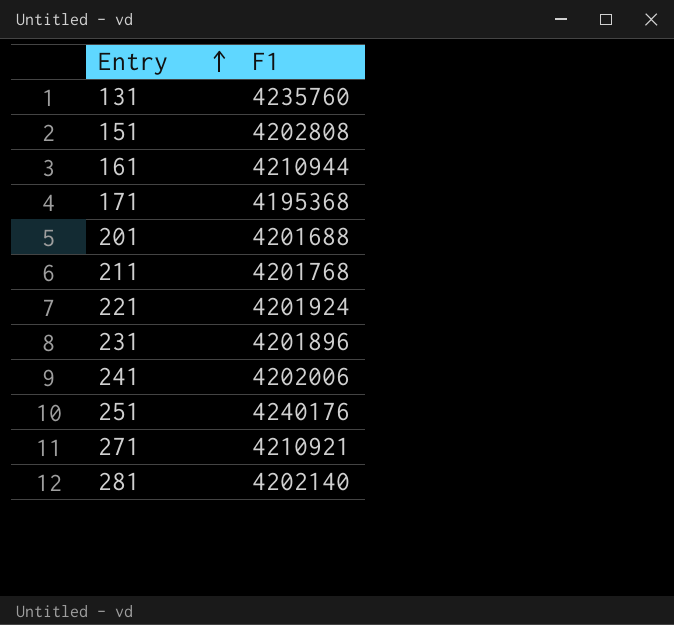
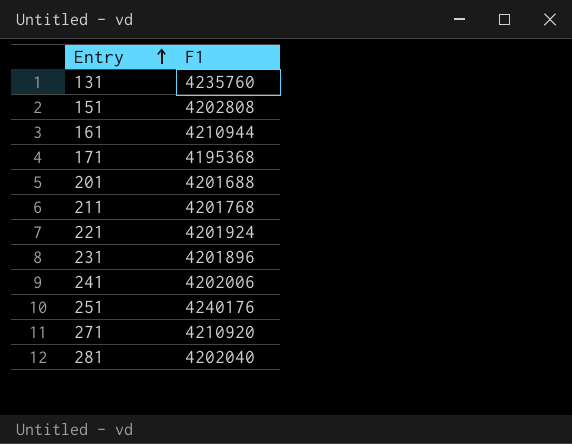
271 | F1: 4210921 -> 4210920
281 | F1: 4202140 -> 4202040

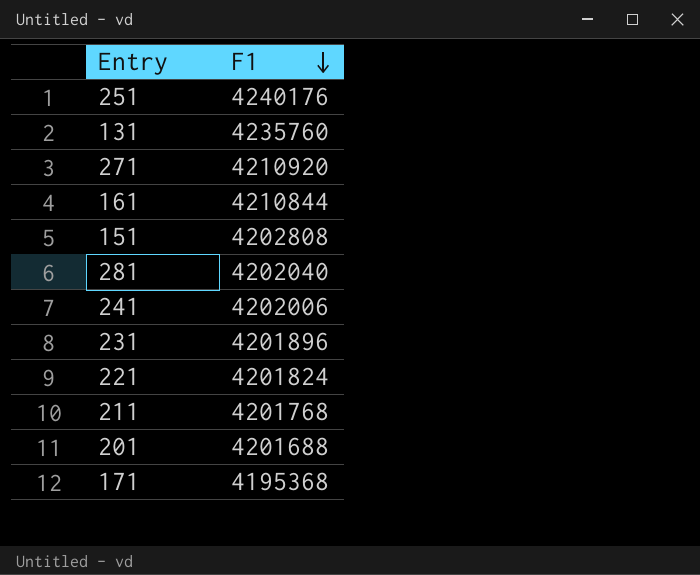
row order: Entry ascending -> F1 descending
161 | F1: 4210944 -> 4210844
221 | F1: 4201924 -> 4201824

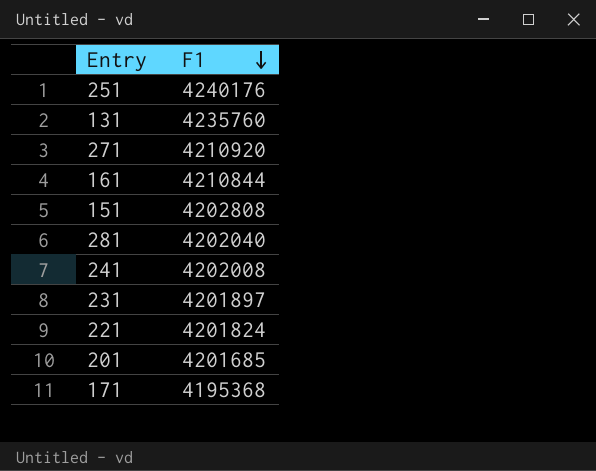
row 211: 4201768 -> none
241 | F1: 4202006 -> 4202008
231 | F1: 4201896 -> 4201897
201 | F1: 4201688 -> 4201685

